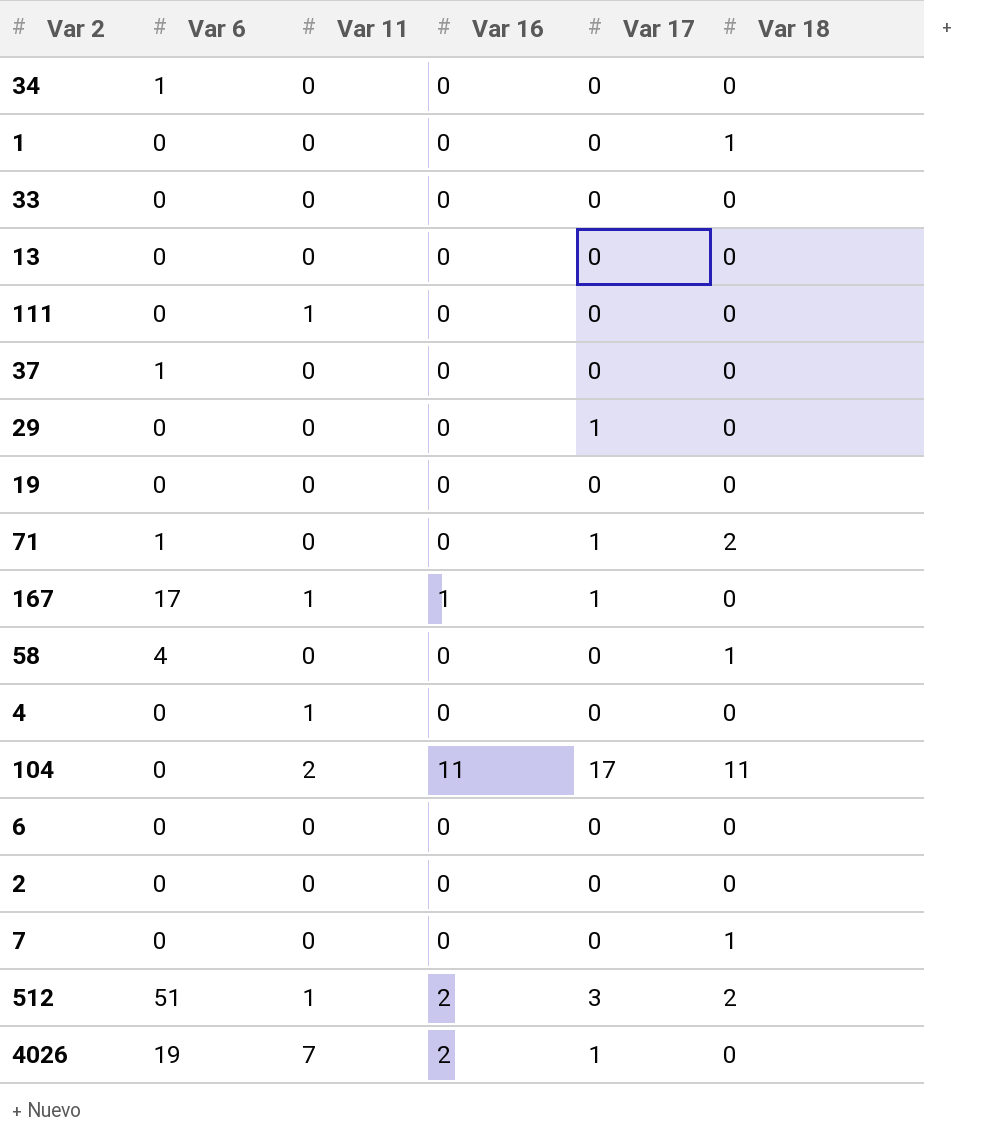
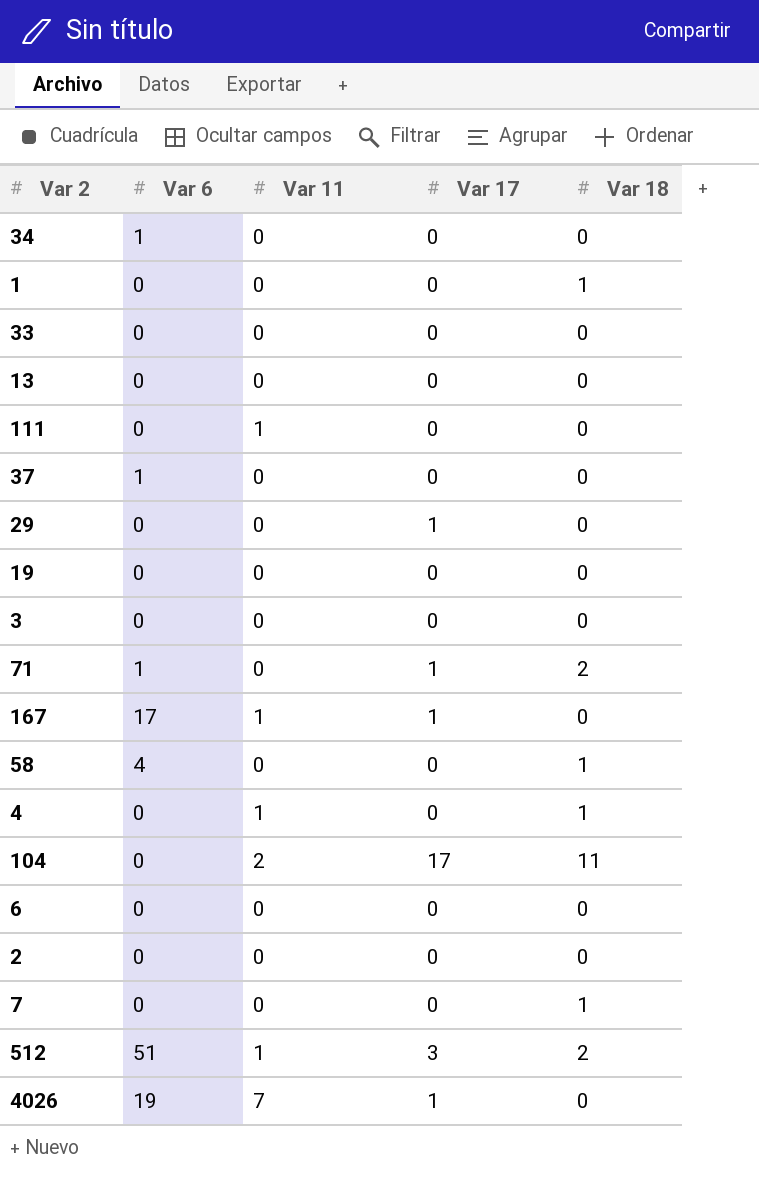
column Var 16 | position: 4 -> none
row 3: none -> 0 | 0 | 0 | 0
4 | Var 18: 0 -> 1

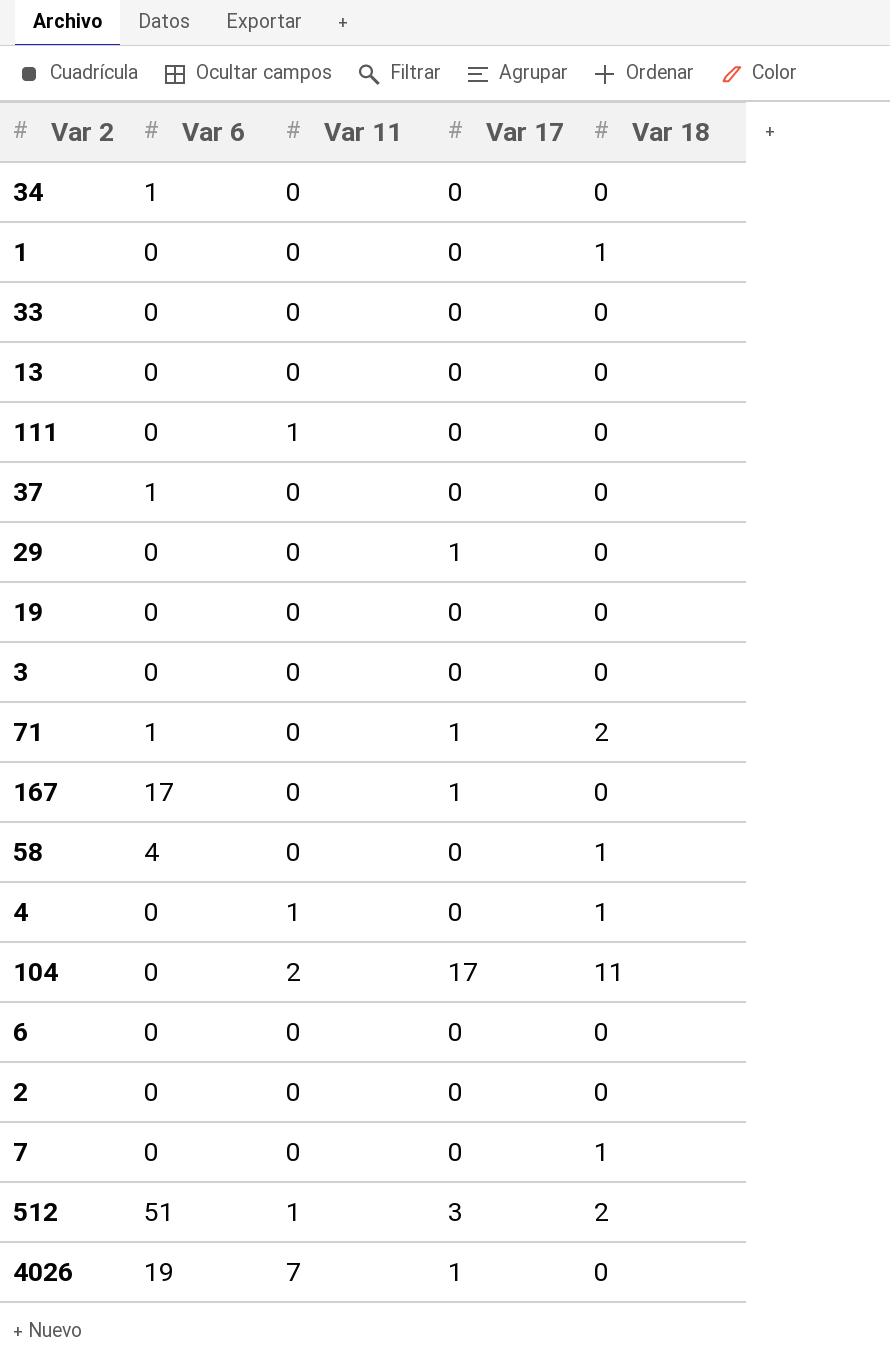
167 | Var 11: 1 -> 0

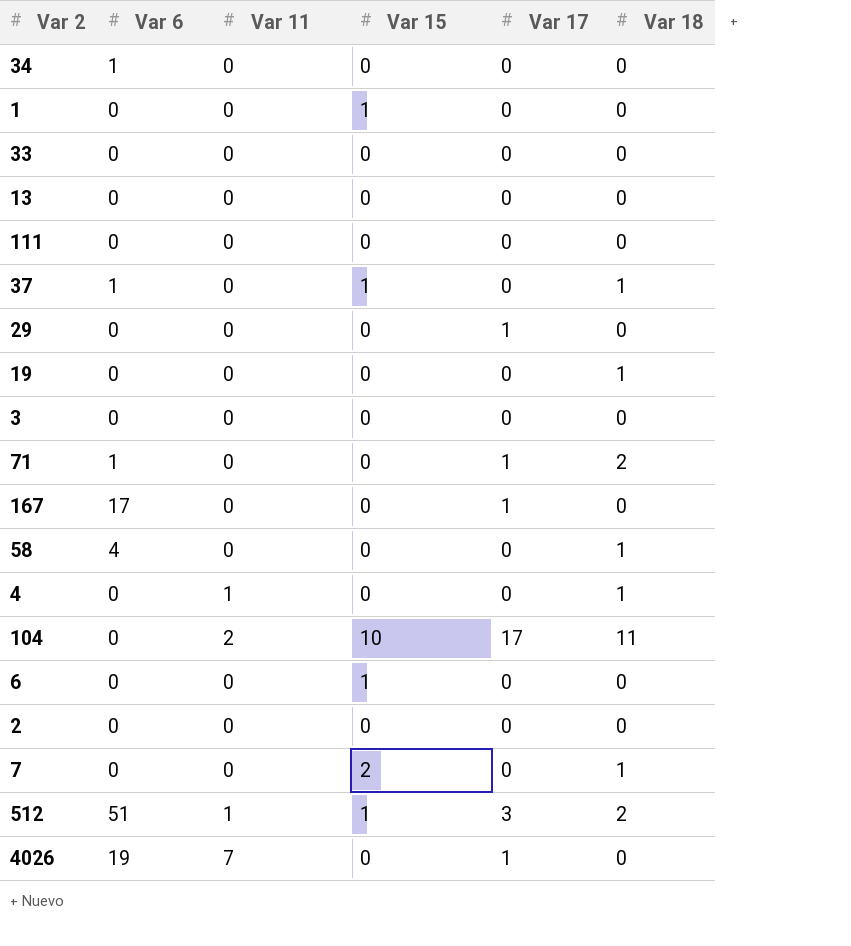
column Var 15 | position: none -> 4
1 | Var 18: 1 -> 0
111 | Var 11: 1 -> 0
37 | Var 18: 0 -> 1
19 | Var 18: 0 -> 1

